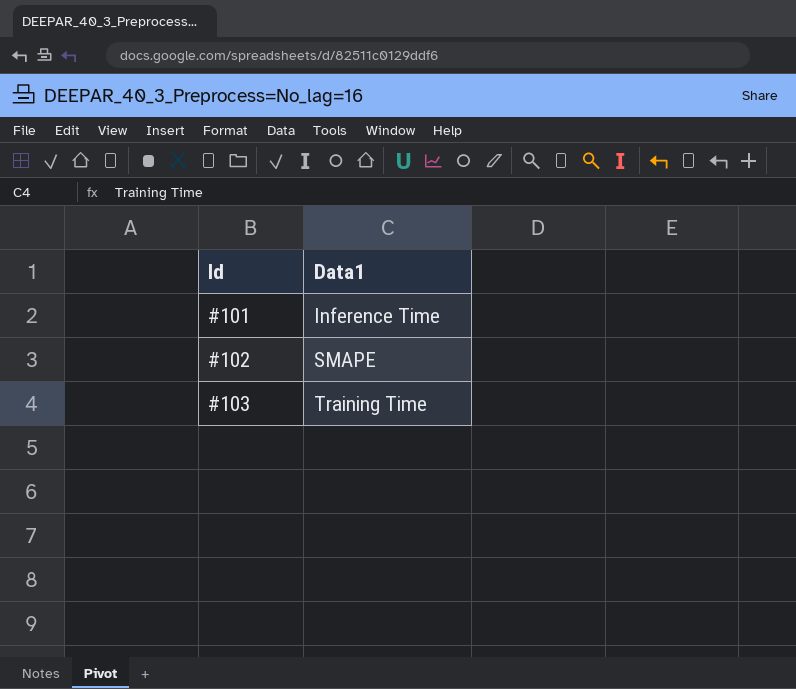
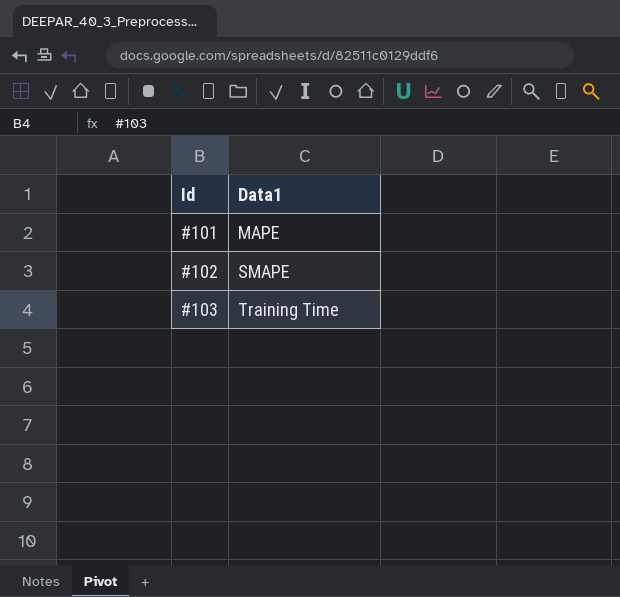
#101 | Data1: Inference Time -> MAPE

